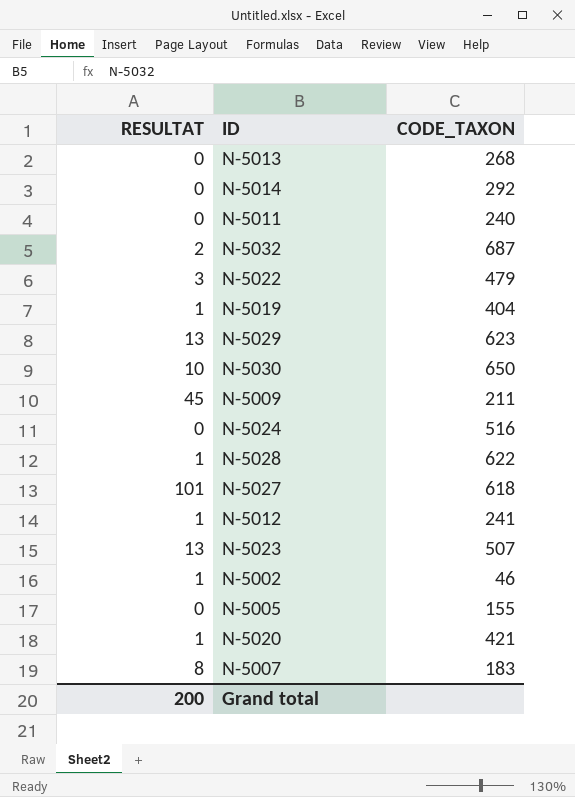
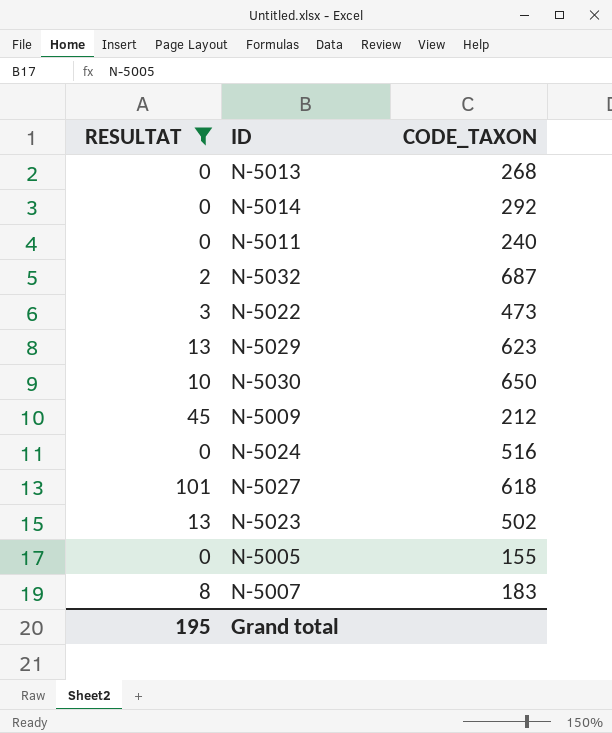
filter: none -> RESULTAT != 1
N-5022 | CODE_TAXON: 479 -> 473
N-5009 | CODE_TAXON: 211 -> 212
N-5023 | CODE_TAXON: 507 -> 502
Grand total | RESULTAT: 200 -> 195

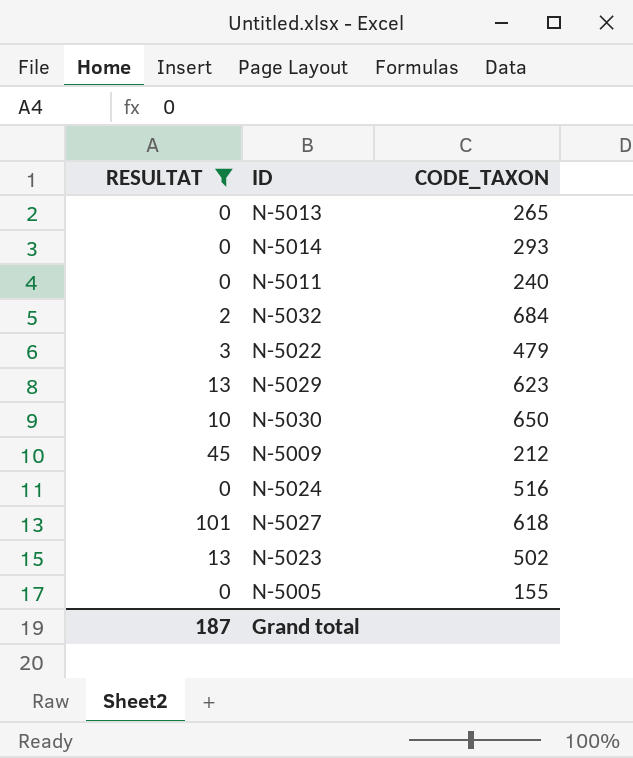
row N-5007: 8 | 183 -> none
N-5013 | CODE_TAXON: 268 -> 265
N-5014 | CODE_TAXON: 292 -> 293
N-5032 | CODE_TAXON: 687 -> 684
N-5022 | CODE_TAXON: 473 -> 479
Grand total | RESULTAT: 195 -> 187

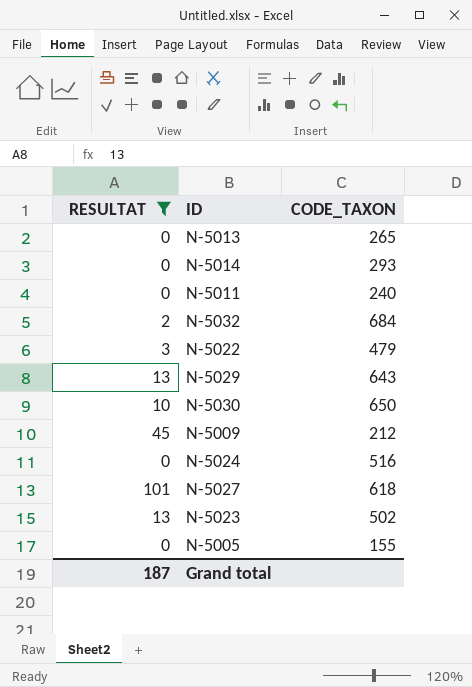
N-5029 | CODE_TAXON: 623 -> 643

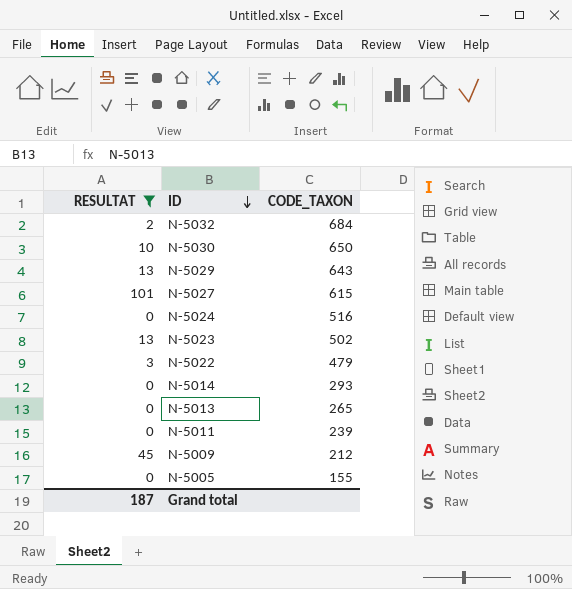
row order: none -> ID descending
N-5027 | CODE_TAXON: 618 -> 615
N-5011 | CODE_TAXON: 240 -> 239

